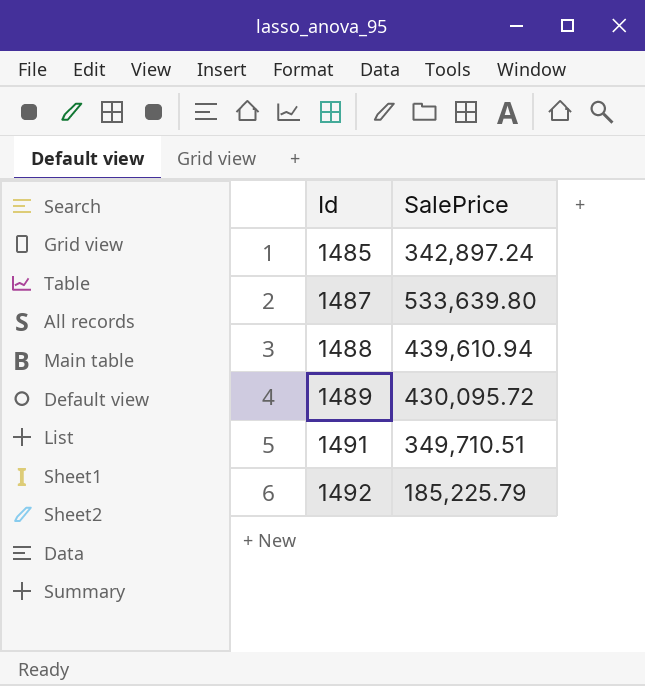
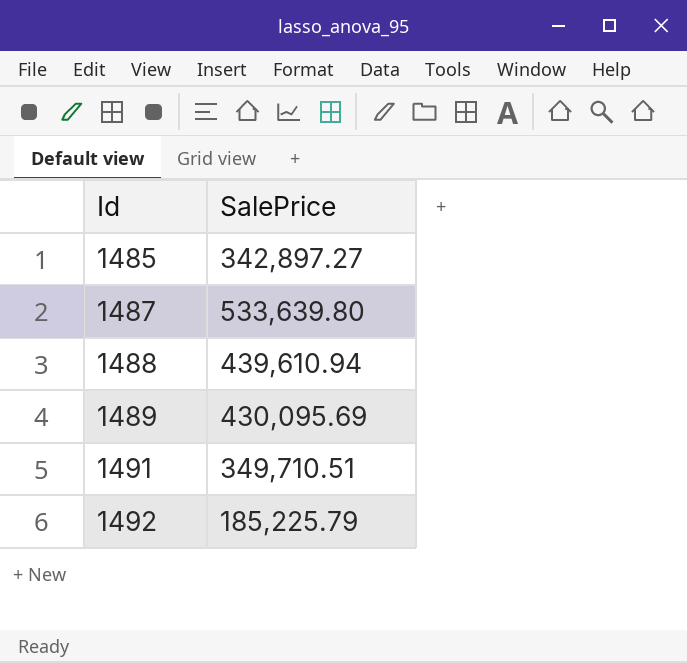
1485 | SalePrice: 342,897.24 -> 342,897.27
1489 | SalePrice: 430,095.72 -> 430,095.69

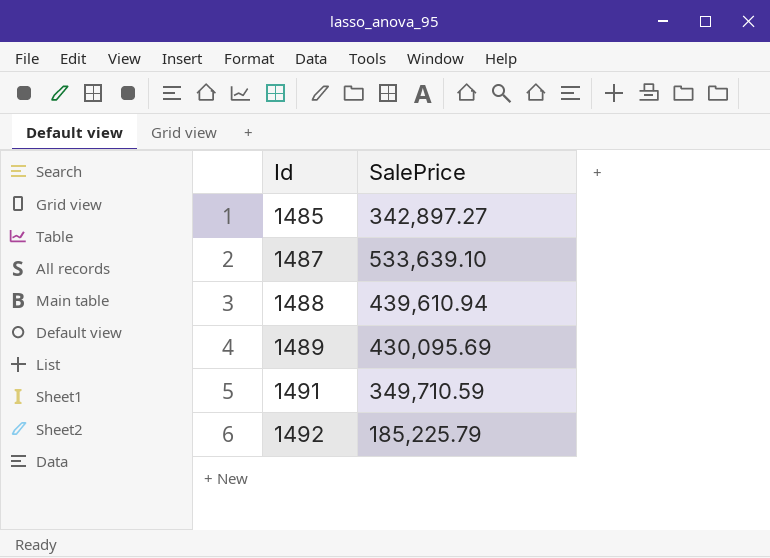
1487 | SalePrice: 533,639.80 -> 533,639.10
1491 | SalePrice: 349,710.51 -> 349,710.59

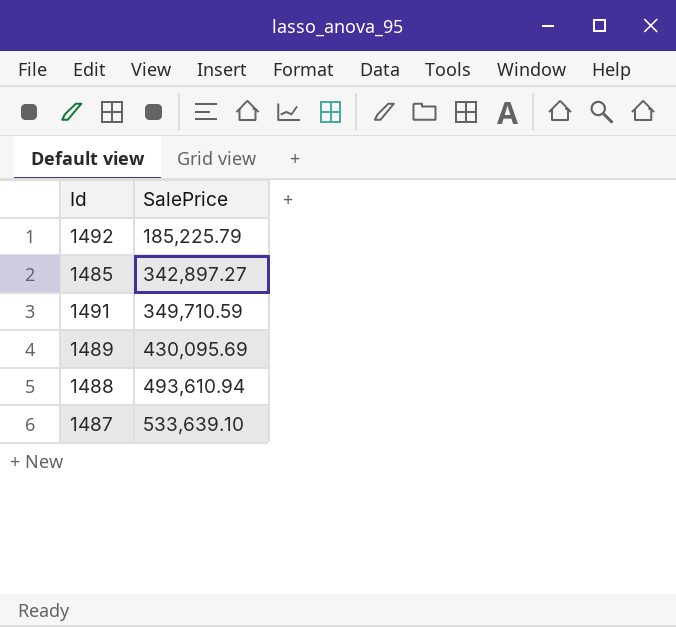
row order: Id ascending -> SalePrice ascending
1488 | SalePrice: 439,610.94 -> 493,610.94

